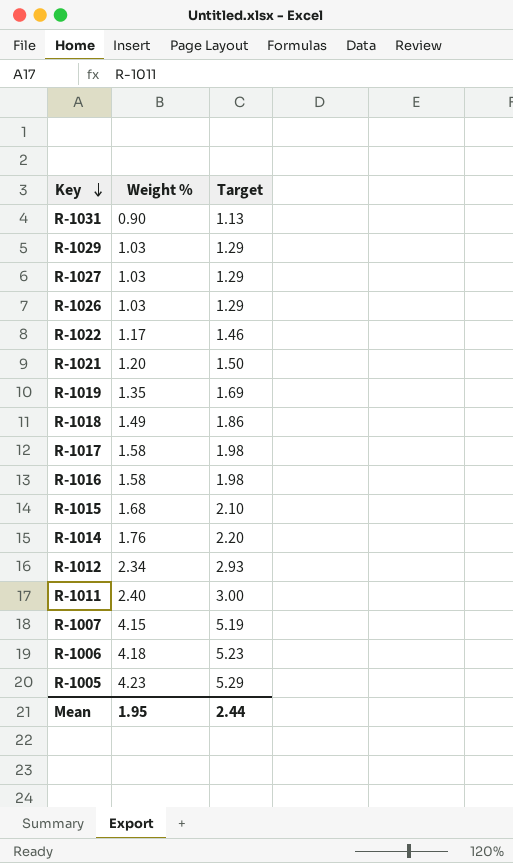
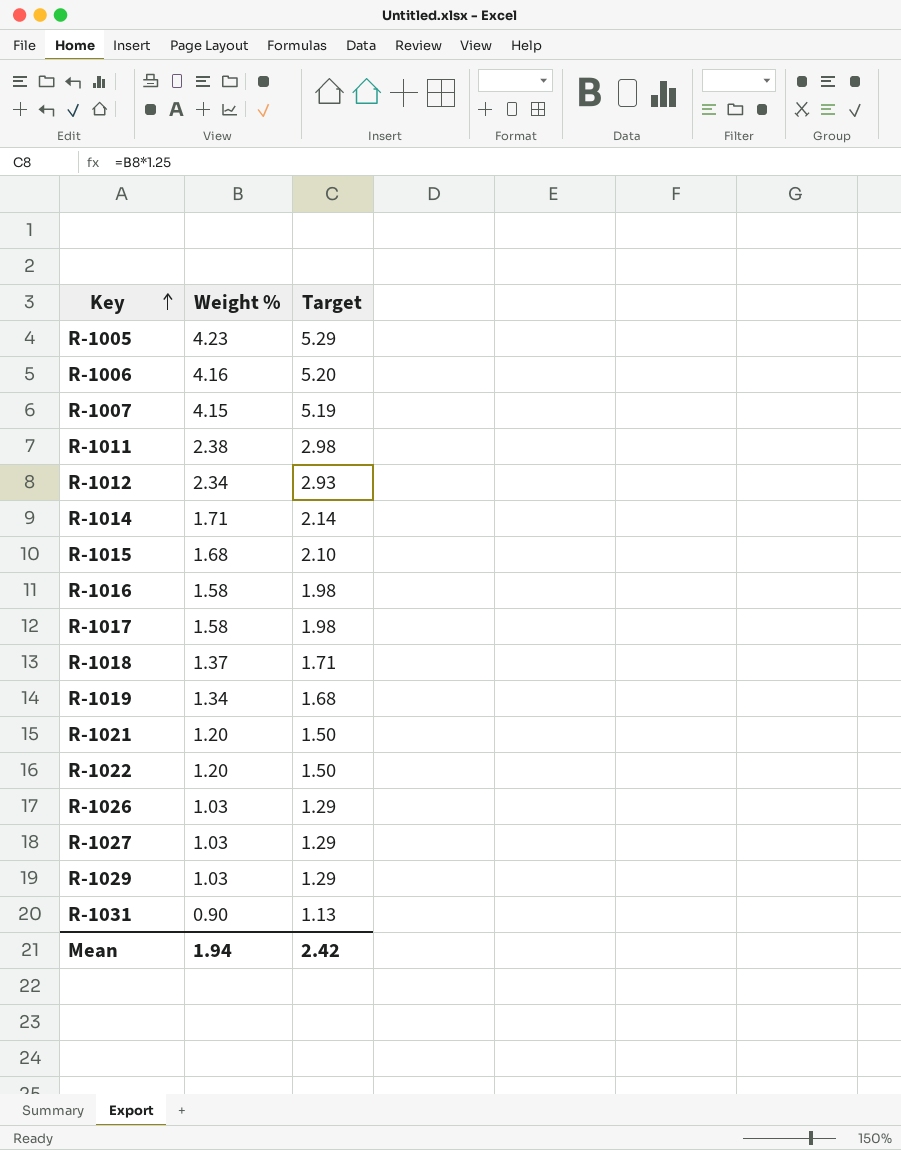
row order: Key descending -> Key ascending
R-1006 | Weight %: 4.18 -> 4.16
R-1006 | Target: 5.23 -> 5.20
R-1011 | Weight %: 2.40 -> 2.38
R-1011 | Target: 3.00 -> 2.98
R-1014 | Weight %: 1.76 -> 1.71
R-1014 | Target: 2.20 -> 2.14
R-1018 | Weight %: 1.49 -> 1.37
R-1018 | Target: 1.86 -> 1.71
R-1019 | Weight %: 1.35 -> 1.34
R-1019 | Target: 1.69 -> 1.68
R-1022 | Weight %: 1.17 -> 1.20
R-1022 | Target: 1.46 -> 1.50
Mean | Weight %: 1.95 -> 1.94
Mean | Target: 2.44 -> 2.42

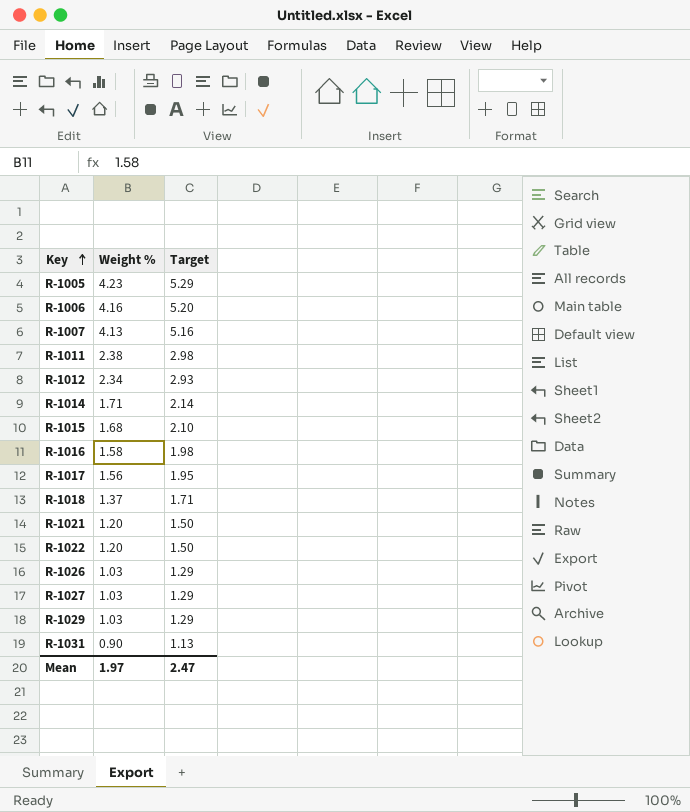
row R-1019: 1.34 | 1.68 -> none
R-1007 | Weight %: 4.15 -> 4.13
R-1007 | Target: 5.19 -> 5.16
R-1017 | Weight %: 1.58 -> 1.56
R-1017 | Target: 1.98 -> 1.95
Mean | Weight %: 1.94 -> 1.97
Mean | Target: 2.42 -> 2.47

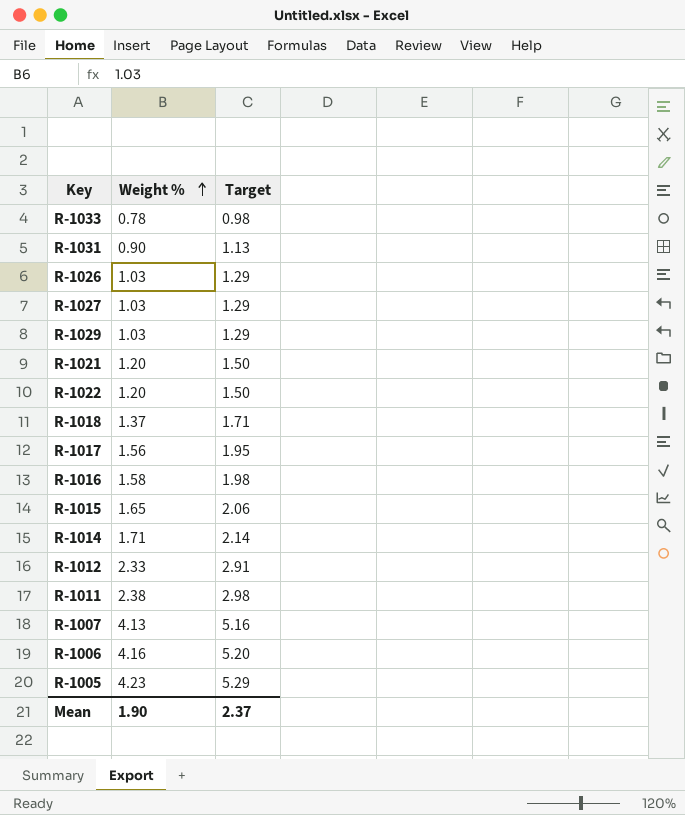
row order: Key ascending -> Weight % ascending
row R-1033: none -> 0.78 | 0.98
R-1015 | Weight %: 1.68 -> 1.65
R-1015 | Target: 2.10 -> 2.06
R-1012 | Weight %: 2.34 -> 2.33
R-1012 | Target: 2.93 -> 2.91
Mean | Weight %: 1.97 -> 1.90
Mean | Target: 2.47 -> 2.37

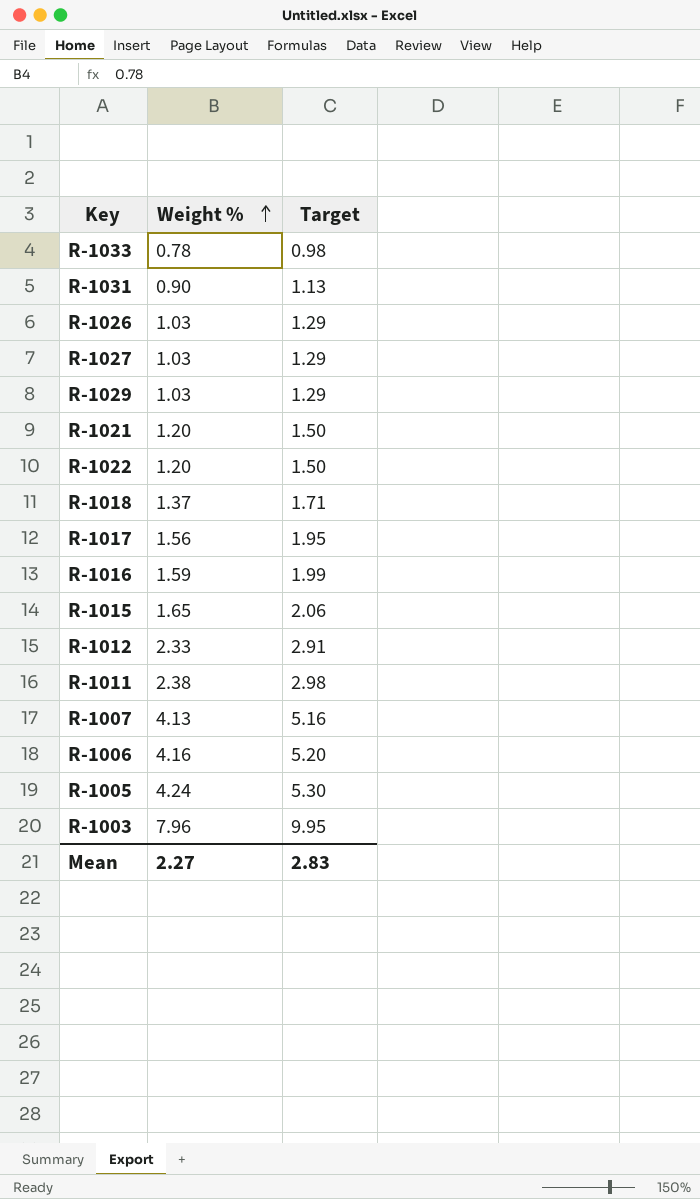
row R-1014: 1.71 | 2.14 -> none
R-1016 | Weight %: 1.58 -> 1.59
R-1016 | Target: 1.98 -> 1.99
R-1005 | Weight %: 4.23 -> 4.24
R-1005 | Target: 5.29 -> 5.30
row R-1003: none -> 7.96 | 9.95
Mean | Weight %: 1.90 -> 2.27
Mean | Target: 2.37 -> 2.83

